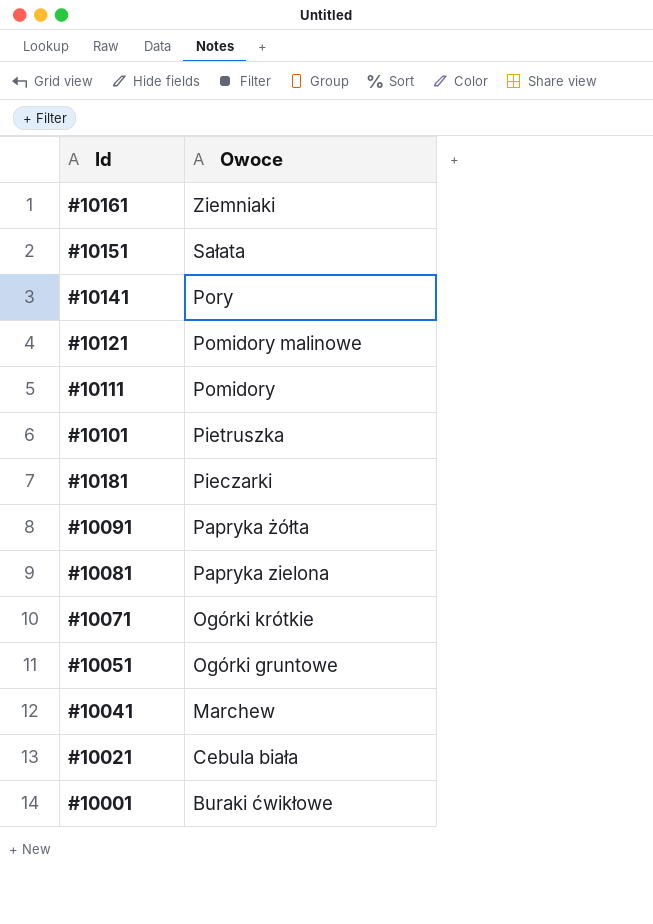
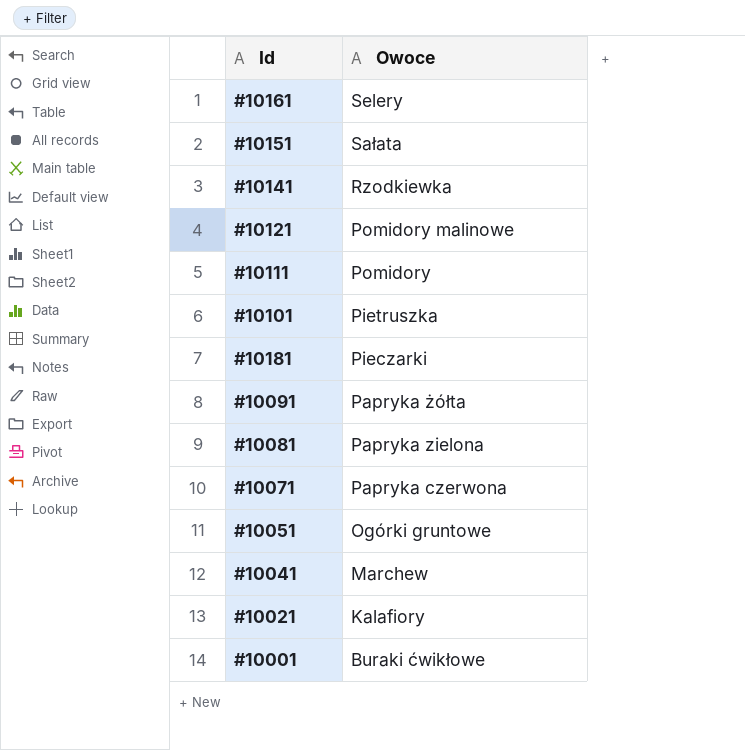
#10161 | Owoce: Ziemniaki -> Selery
#10141 | Owoce: Pory -> Rzodkiewka
#10071 | Owoce: Ogórki krótkie -> Papryka czerwona
#10021 | Owoce: Cebula biała -> Kalafiory

